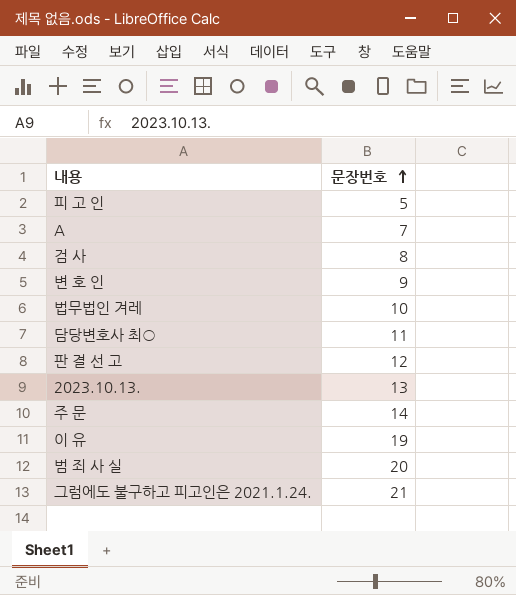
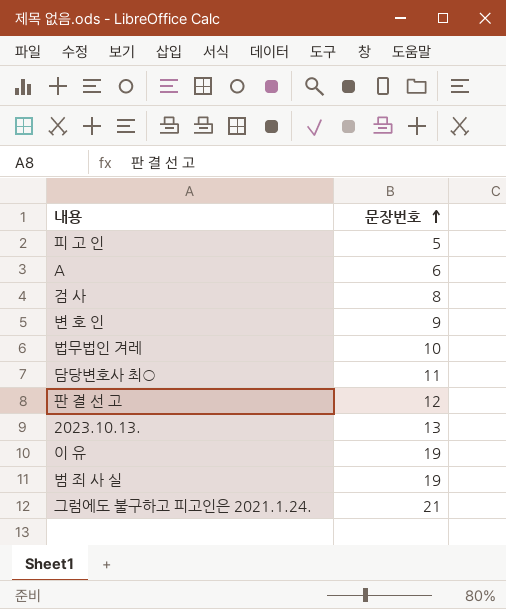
row 주 문: 14 -> none
A | 문장번호: 7 -> 6
범 죄 사 실 | 문장번호: 20 -> 19

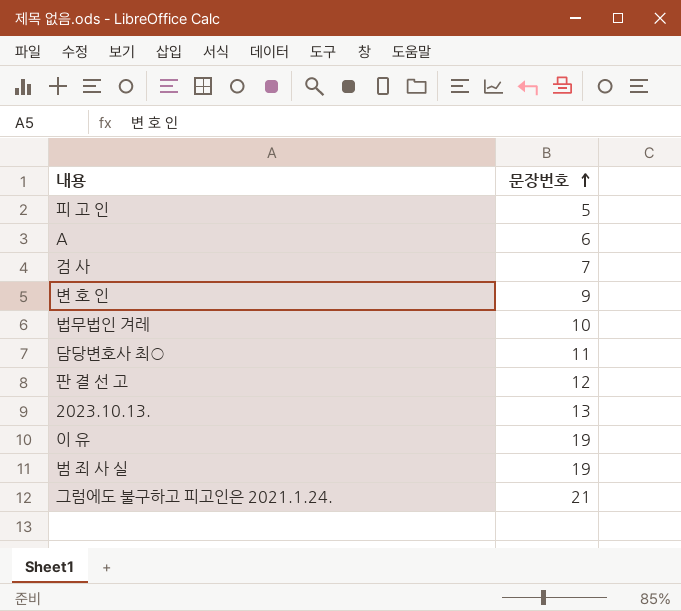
검 사 | 문장번호: 8 -> 7

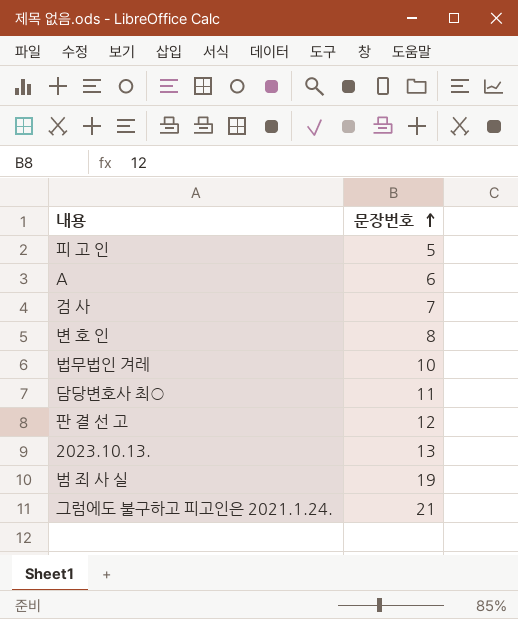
row 이 유: 19 -> none
변 호 인 | 문장번호: 9 -> 8

